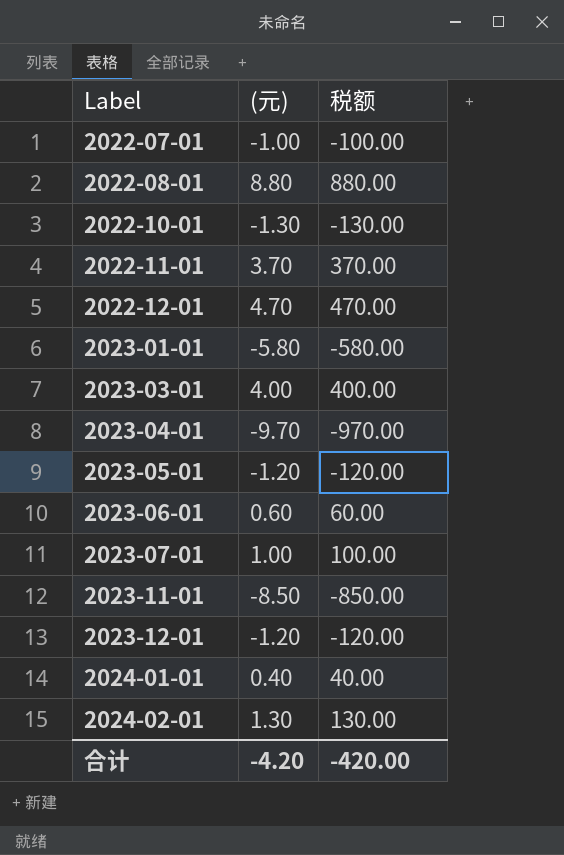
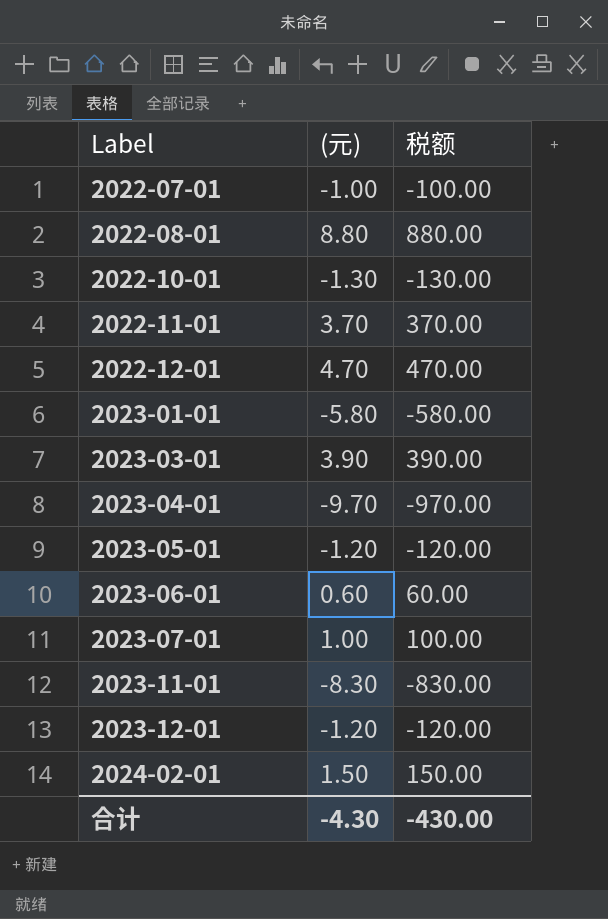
row 2024-01-01: 0.40 | 40.00 -> none
2023-03-01 | (元): 4.00 -> 3.90
2023-03-01 | 税额: 400.00 -> 390.00
2023-11-01 | (元): -8.50 -> -8.30
2023-11-01 | 税额: -850.00 -> -830.00
2024-02-01 | (元): 1.30 -> 1.50
2024-02-01 | 税额: 130.00 -> 150.00
合计 | (元): -4.20 -> -4.30
合计 | 税额: -420.00 -> -430.00

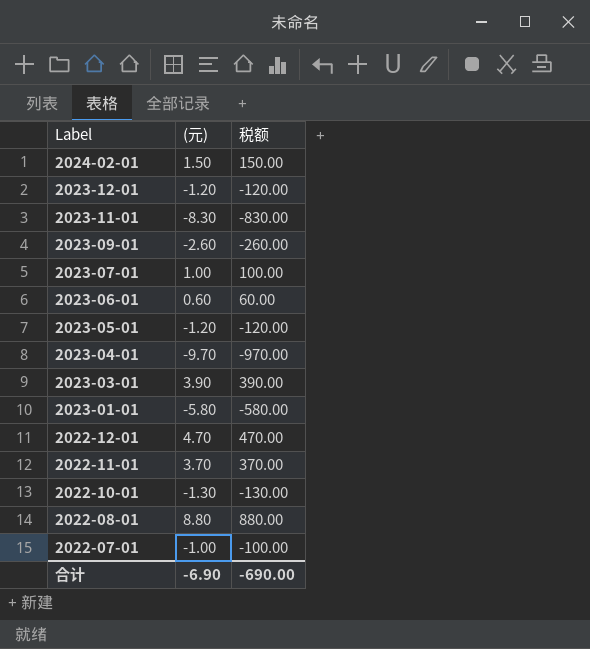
row order: Label ascending -> Label descending
row 2023-09-01: none -> -2.60 | -260.00
合计 | (元): -4.30 -> -6.90
合计 | 税额: -430.00 -> -690.00

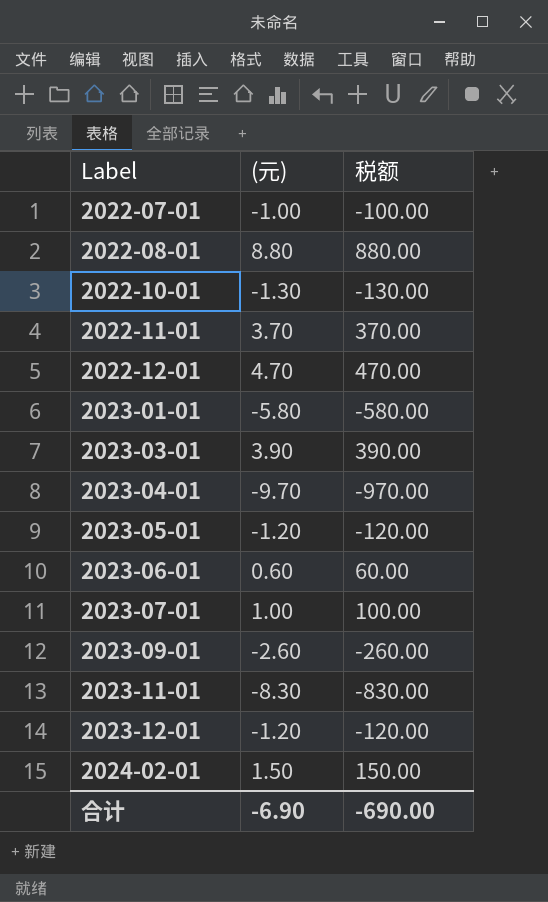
row order: Label descending -> Label ascending

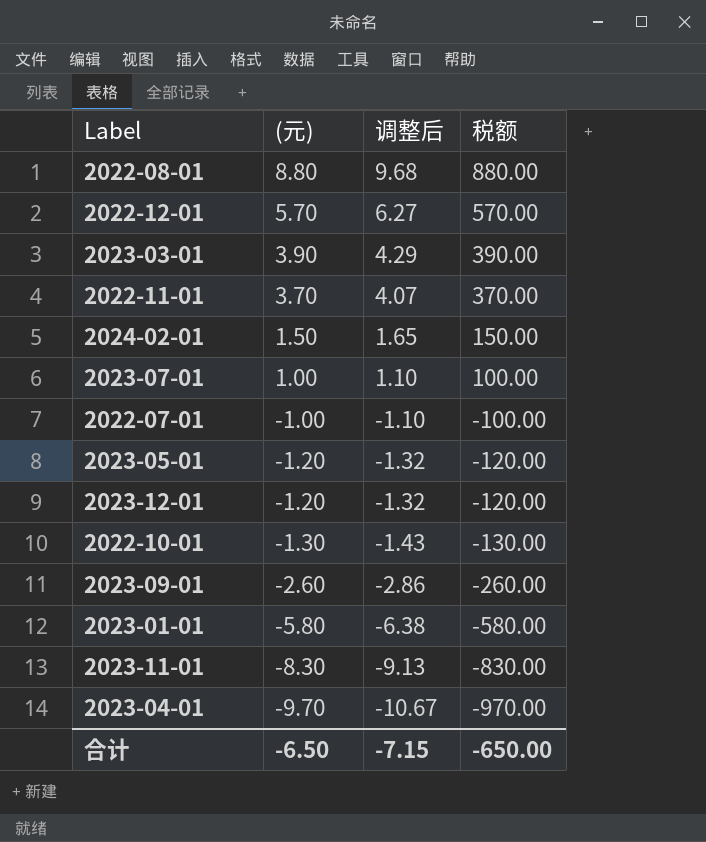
row order: Label ascending -> (元) descending
column 调整后 | formula: none -> [(元)] * 1.1
row 2023-06-01: 0.60 | 60.00 -> none
2022-12-01 | (元): 4.70 -> 5.70
2022-12-01 | 税额: 470.00 -> 570.00
合计 | (元): -6.90 -> -6.50
合计 | 税额: -690.00 -> -650.00

